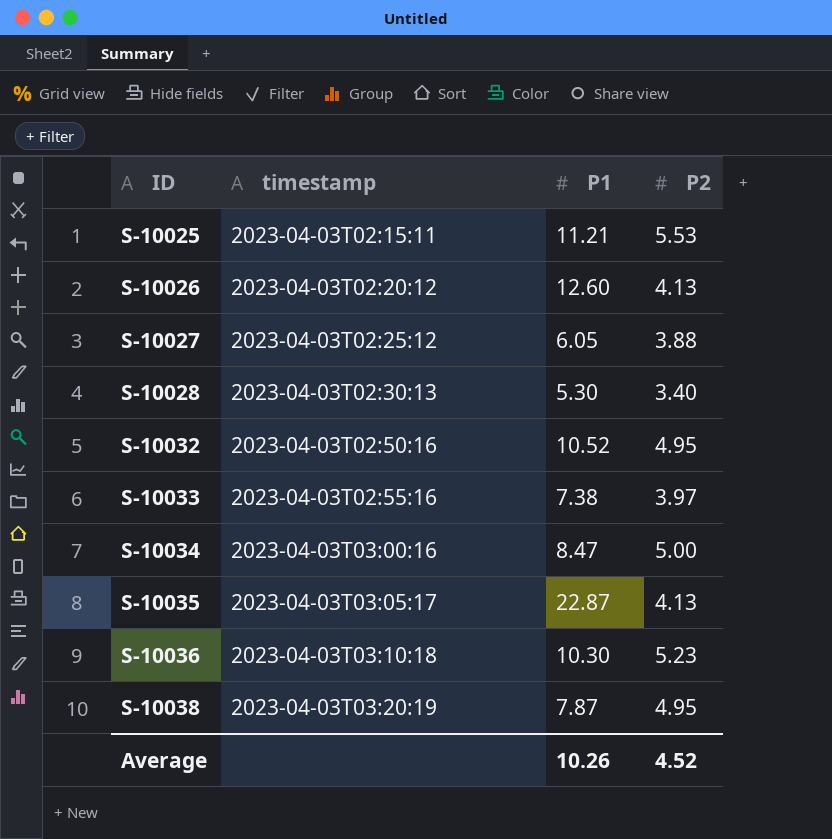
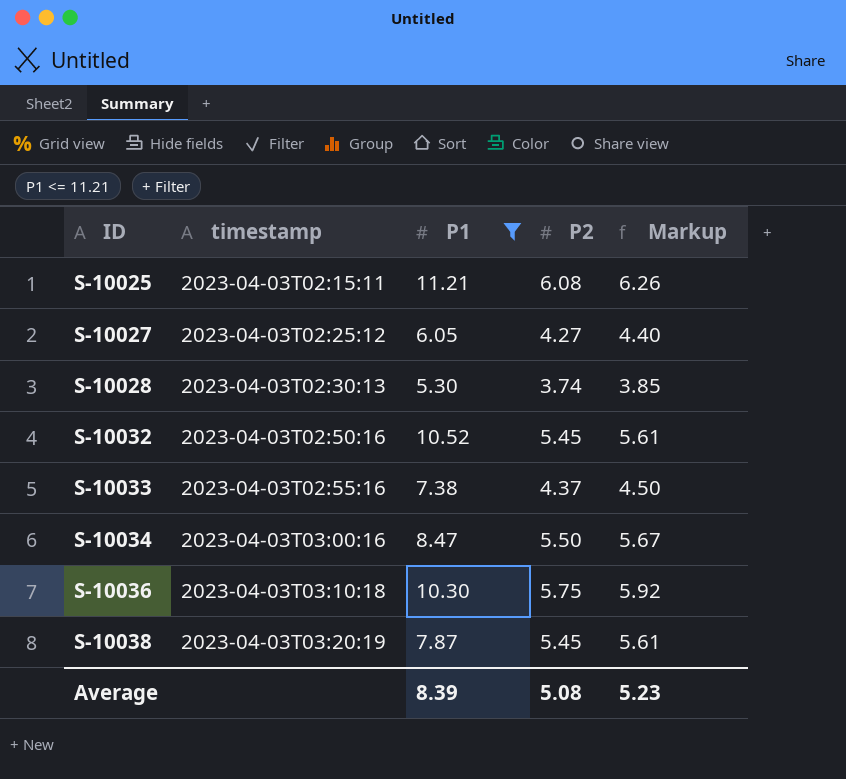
filter: none -> P1 <= 11.21
column Markup | formula: none -> [P2] * 1.03
S-10025 | P2: 5.53 -> 6.08
S-10027 | P2: 3.88 -> 4.27
S-10028 | P2: 3.40 -> 3.74
S-10032 | P2: 4.95 -> 5.45
S-10033 | P2: 3.97 -> 4.37
S-10034 | P2: 5.00 -> 5.50
S-10036 | P2: 5.23 -> 5.75
S-10038 | P2: 4.95 -> 5.45
Average | P1: 10.26 -> 8.39
Average | P2: 4.52 -> 5.08

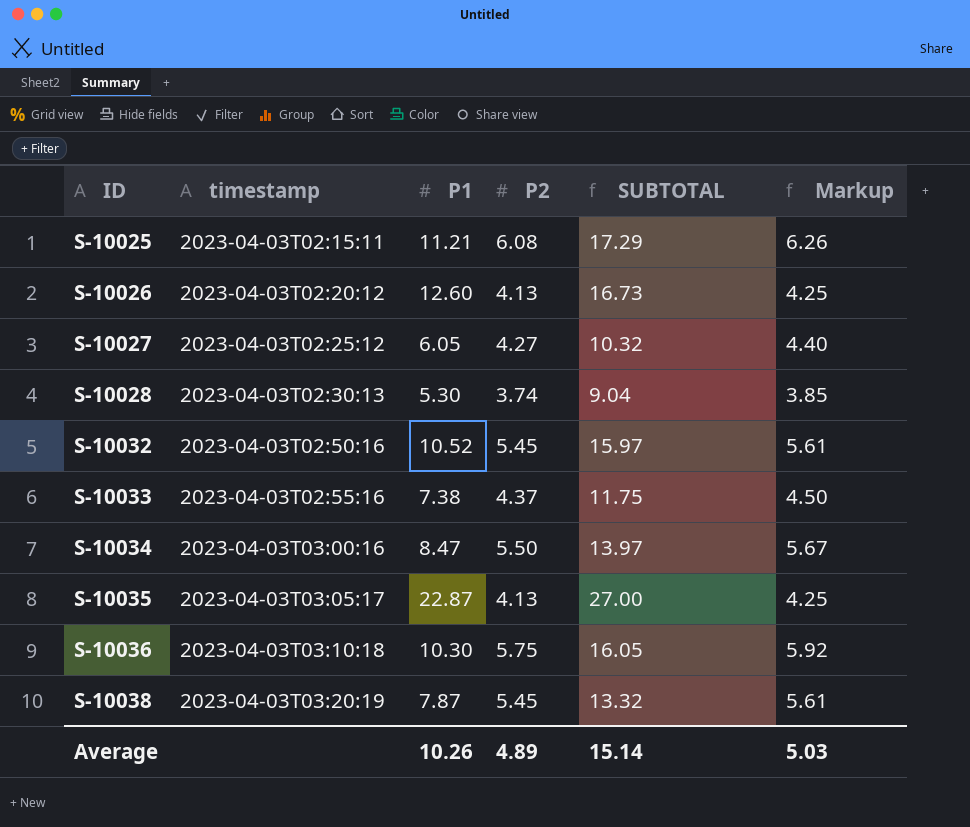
filter: P1 <= 11.21 -> none
column SUBTOTAL | formula: none -> [P1] + [P2]
Average | P1: 8.39 -> 10.26
Average | P2: 5.08 -> 4.89
Average | Markup: 5.23 -> 5.03

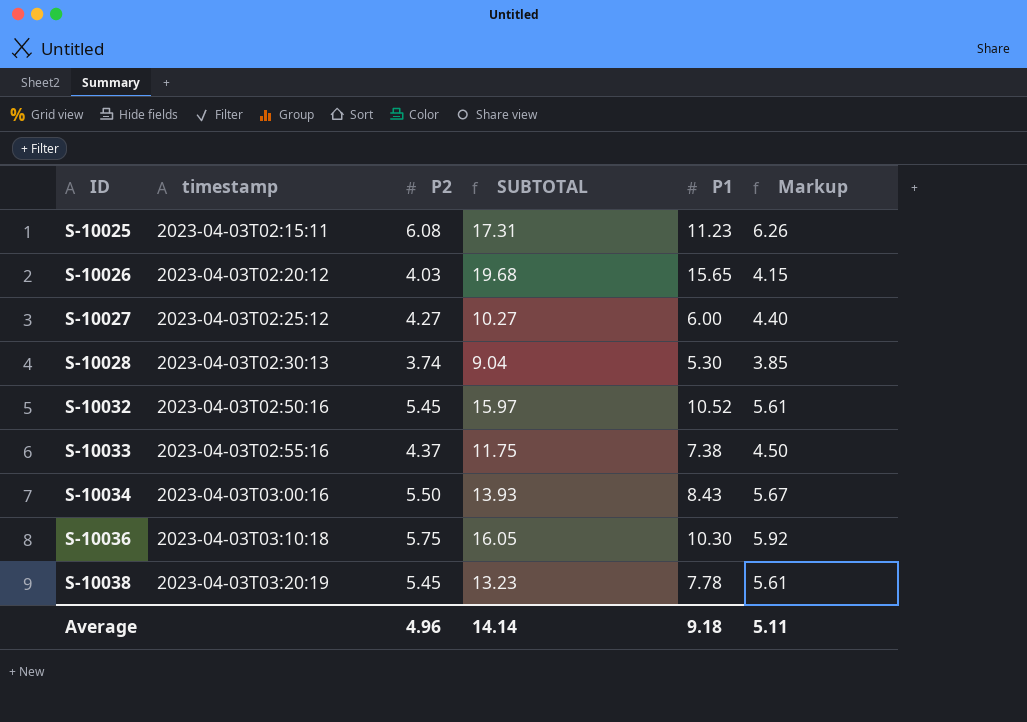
column P1 | position: 3 -> 5
row S-10035: 2023-04-03T03:05:17 | 22.87 | 4.13 | 27.00 | 4.25 -> none
S-10025 | SUBTOTAL: 17.29 -> 17.31
S-10025 | P1: 11.21 -> 11.23
S-10026 | P2: 4.13 -> 4.03
S-10026 | SUBTOTAL: 16.73 -> 19.68
S-10026 | P1: 12.60 -> 15.65
S-10026 | Markup: 4.25 -> 4.15
S-10027 | SUBTOTAL: 10.32 -> 10.27
S-10027 | P1: 6.05 -> 6.00
S-10034 | SUBTOTAL: 13.97 -> 13.93
S-10034 | P1: 8.47 -> 8.43
S-10038 | SUBTOTAL: 13.32 -> 13.23
S-10038 | P1: 7.87 -> 7.78
Average | P2: 4.89 -> 4.96
Average | SUBTOTAL: 15.14 -> 14.14
Average | P1: 10.26 -> 9.18
Average | Markup: 5.03 -> 5.11

